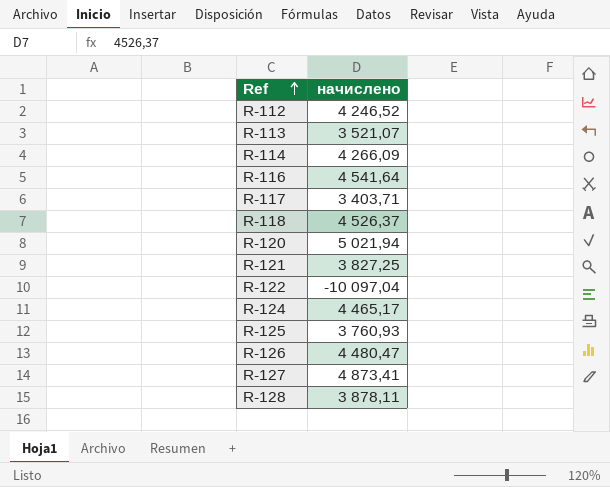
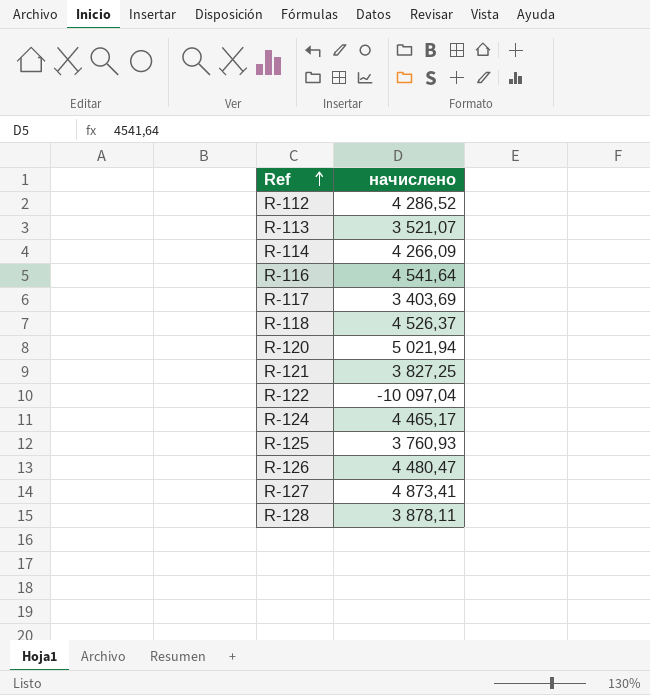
R-112 | начислено: 4 246,52 -> 4 286,52
R-117 | начислено: 3 403,71 -> 3 403,69

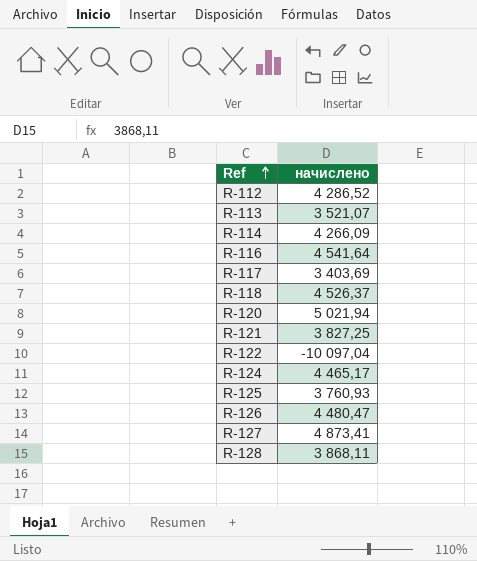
R-128 | начислено: 3 878,11 -> 3 868,11

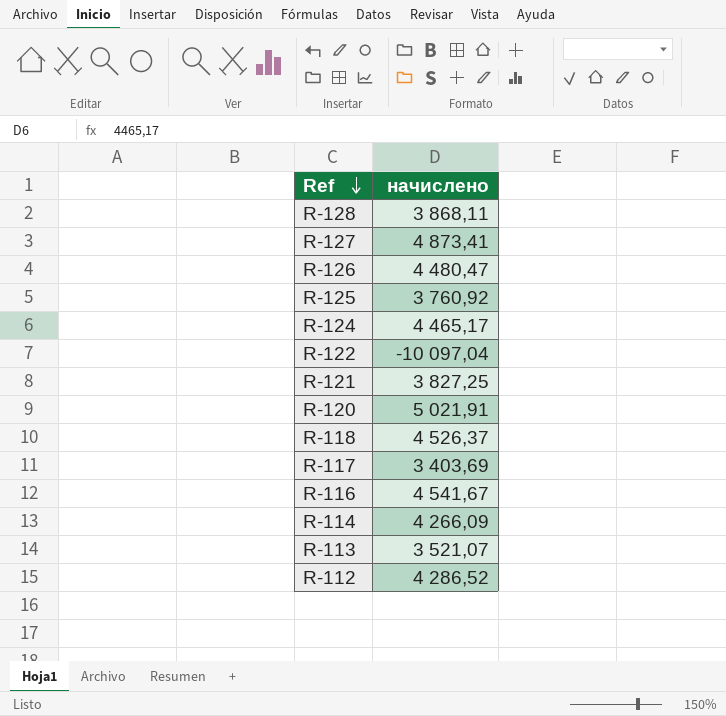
row order: Ref ascending -> Ref descending
R-125 | начислено: 3 760,93 -> 3 760,92
R-120 | начислено: 5 021,94 -> 5 021,91
R-116 | начислено: 4 541,64 -> 4 541,67

